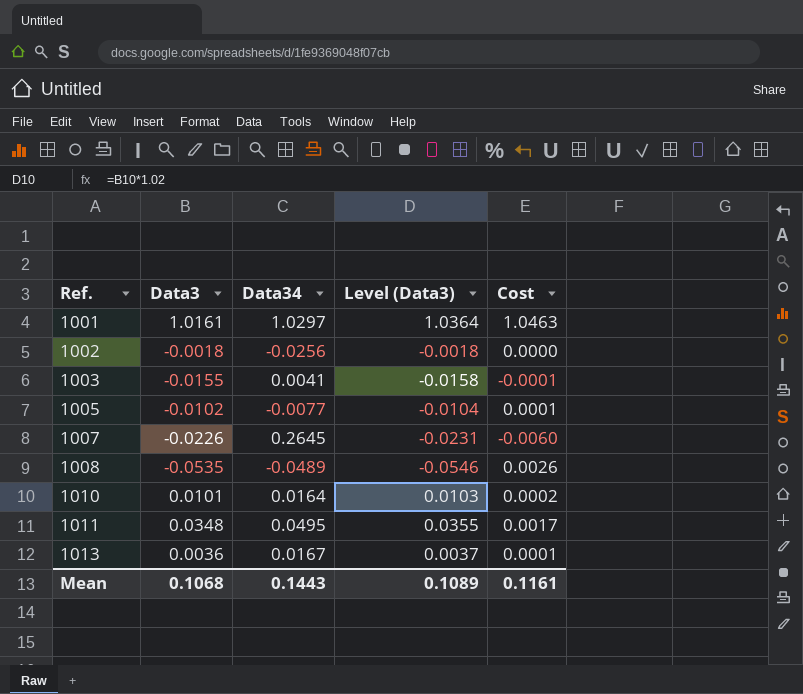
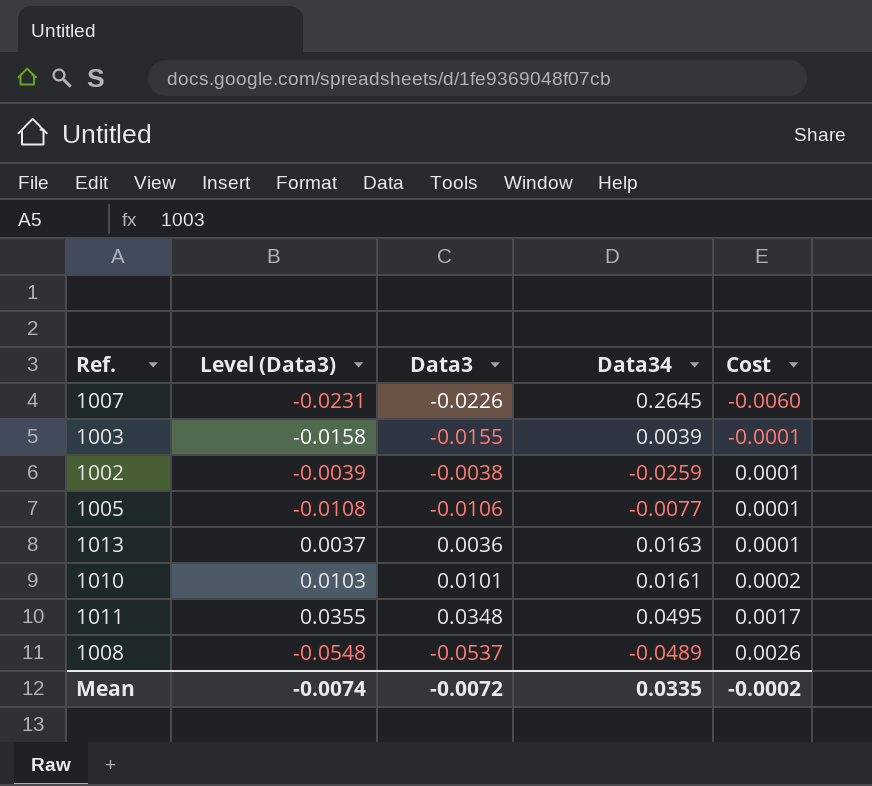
row order: Ref. ascending -> Cost ascending
column Level (Data3) | position: 4 -> 2
row 1001: 1.0161 | 1.0297 | 1.0364 | 1.0463 -> none
1003 | Data34: 0.0041 -> 0.0039
1002 | Level (Data3): -0.0018 -> -0.0039
1002 | Data3: -0.0018 -> -0.0038
1002 | Data34: -0.0256 -> -0.0259
1002 | Cost: 0.0000 -> 0.0001
1005 | Level (Data3): -0.0104 -> -0.0108
1005 | Data3: -0.0102 -> -0.0106
1013 | Data34: 0.0167 -> 0.0163
1010 | Data34: 0.0164 -> 0.0161
1008 | Level (Data3): -0.0546 -> -0.0548
1008 | Data3: -0.0535 -> -0.0537
Mean | Level (Data3): 0.1089 -> -0.0074
Mean | Data3: 0.1068 -> -0.0072
Mean | Data34: 0.1443 -> 0.0335
Mean | Cost: 0.1161 -> -0.0002

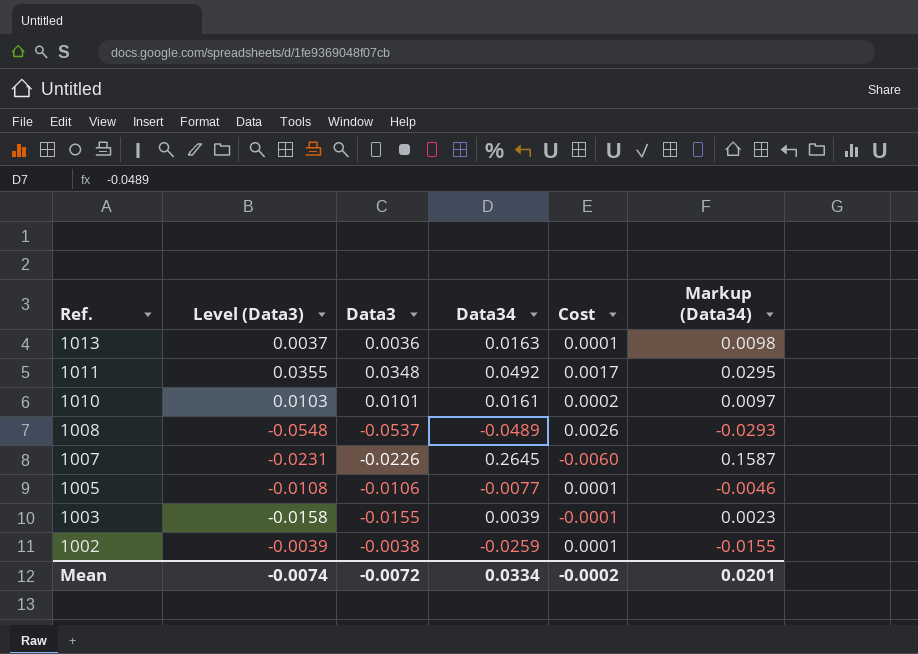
row order: Cost ascending -> Ref. descending
column Markup (Data34) | formula: none -> [Data34] * 0.6
1011 | Data34: 0.0495 -> 0.0492
Mean | Data34: 0.0335 -> 0.0334

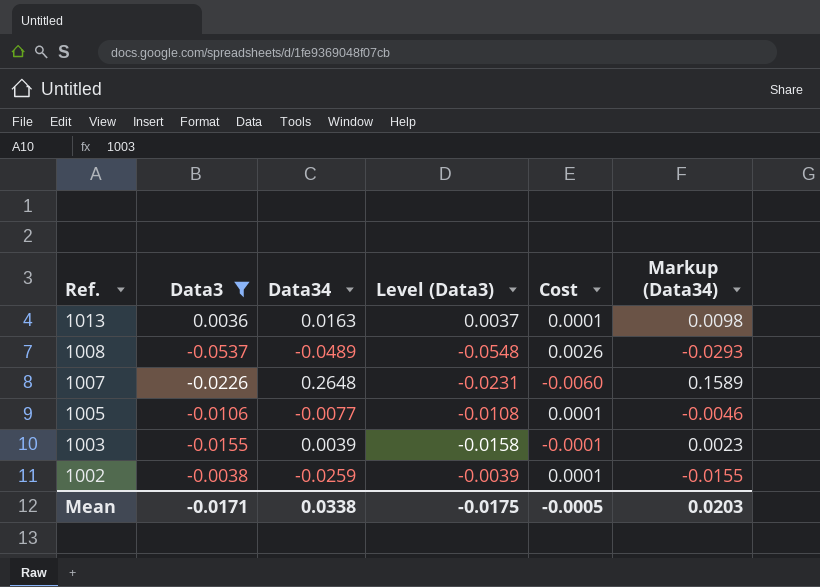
filter: none -> Data3 <= 0.0036
column Level (Data3) | position: 2 -> 4
1007 | Data34: 0.2645 -> 0.2648
1007 | Markup (Data34): 0.1587 -> 0.1589
Mean | Data3: -0.0072 -> -0.0171
Mean | Data34: 0.0334 -> 0.0338
Mean | Level (Data3): -0.0074 -> -0.0175
Mean | Cost: -0.0002 -> -0.0005
Mean | Markup (Data34): 0.0201 -> 0.0203

